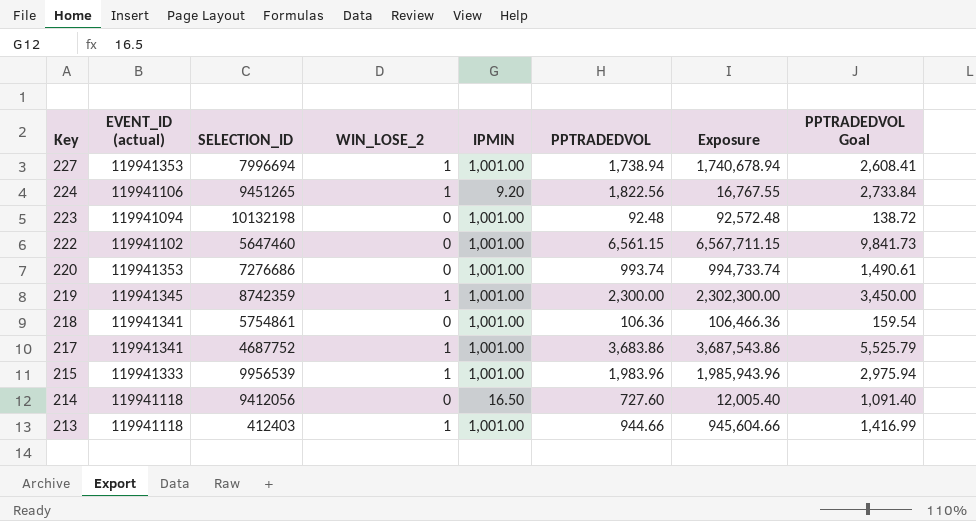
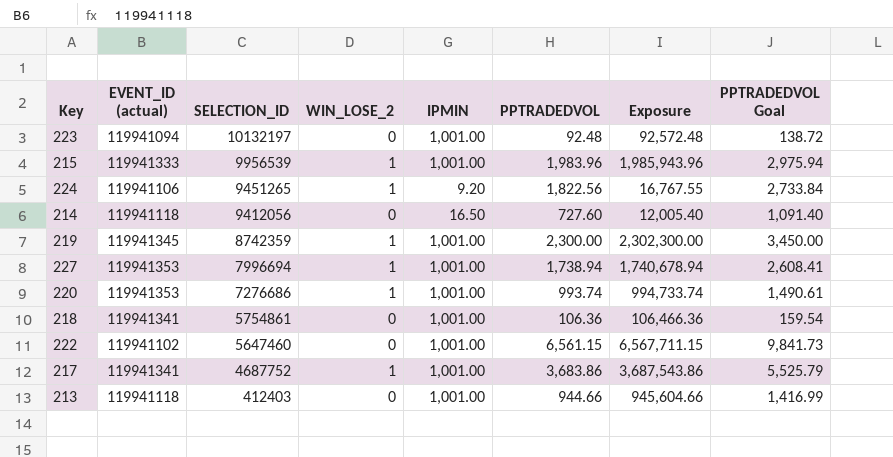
row order: Key descending -> SELECTION_ID descending
223 | SELECTION_ID: 10132198 -> 10132197
220 | WIN_LOSE_2: 0 -> 1
213 | WIN_LOSE_2: 1 -> 0

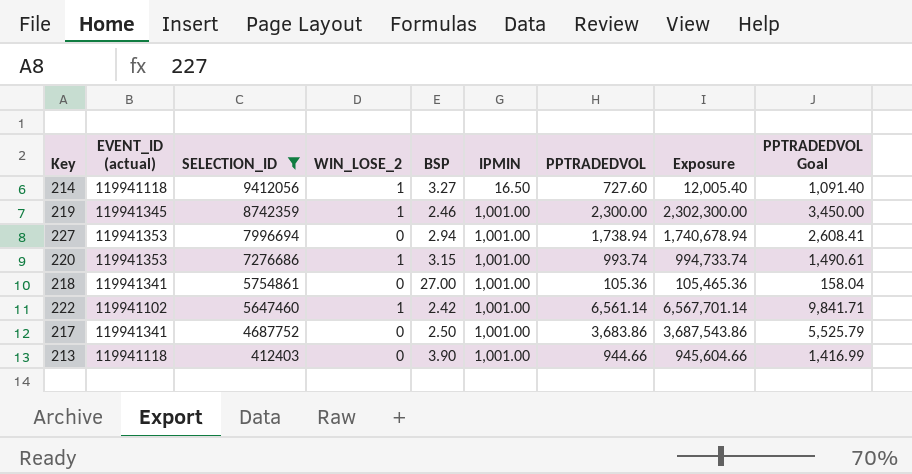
filter: none -> SELECTION_ID <= 9412056
column BSP | position: none -> 5
214 | WIN_LOSE_2: 0 -> 1
227 | WIN_LOSE_2: 1 -> 0
218 | PPTRADEDVOL: 106.36 -> 105.36
218 | Exposure: 106,466.36 -> 105,465.36
218 | PPTRADEDVOL Goal: 159.54 -> 158.04
222 | WIN_LOSE_2: 0 -> 1
222 | PPTRADEDVOL: 6,561.15 -> 6,561.14
222 | Exposure: 6,567,711.15 -> 6,567,701.14
222 | PPTRADEDVOL Goal: 9,841.73 -> 9,841.71
217 | WIN_LOSE_2: 1 -> 0

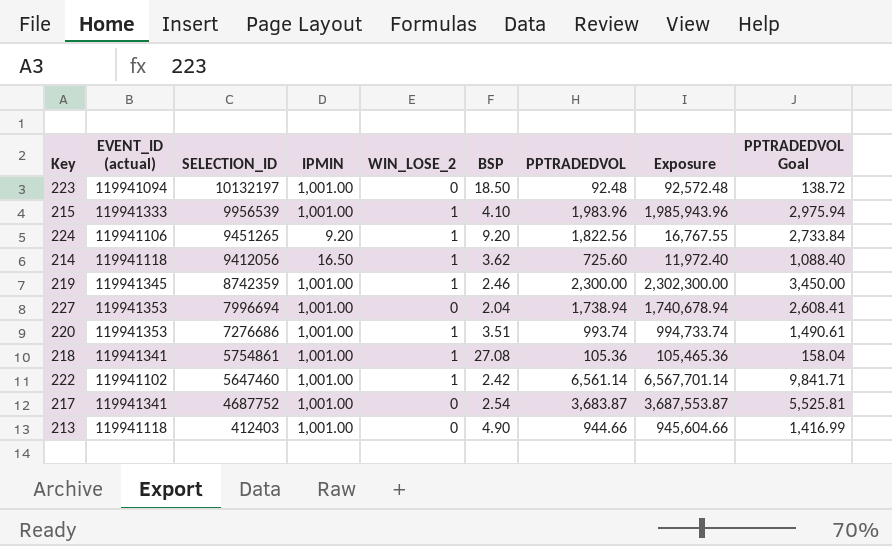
filter: SELECTION_ID <= 9412056 -> none
column IPMIN | position: 6 -> 4
214 | BSP: 3.27 -> 3.62
214 | PPTRADEDVOL: 727.60 -> 725.60
214 | Exposure: 12,005.40 -> 11,972.40
214 | PPTRADEDVOL Goal: 1,091.40 -> 1,088.40
227 | BSP: 2.94 -> 2.04
220 | BSP: 3.15 -> 3.51
218 | WIN_LOSE_2: 0 -> 1
218 | BSP: 27.00 -> 27.08
217 | BSP: 2.50 -> 2.54
217 | PPTRADEDVOL: 3,683.86 -> 3,683.87
217 | Exposure: 3,687,543.86 -> 3,687,553.87
217 | PPTRADEDVOL Goal: 5,525.79 -> 5,525.81
213 | BSP: 3.90 -> 4.90

